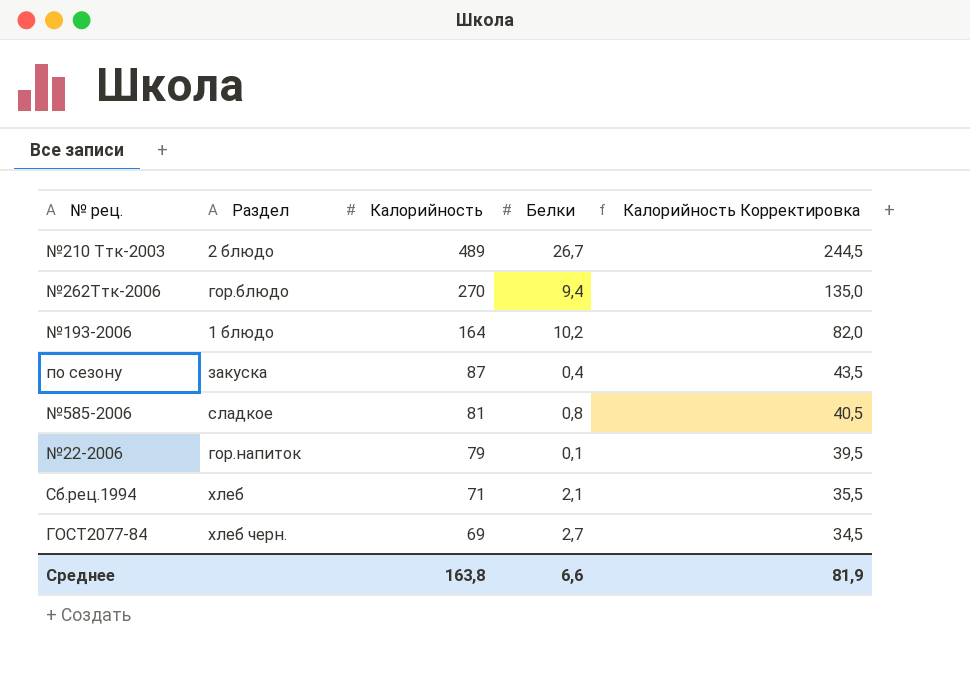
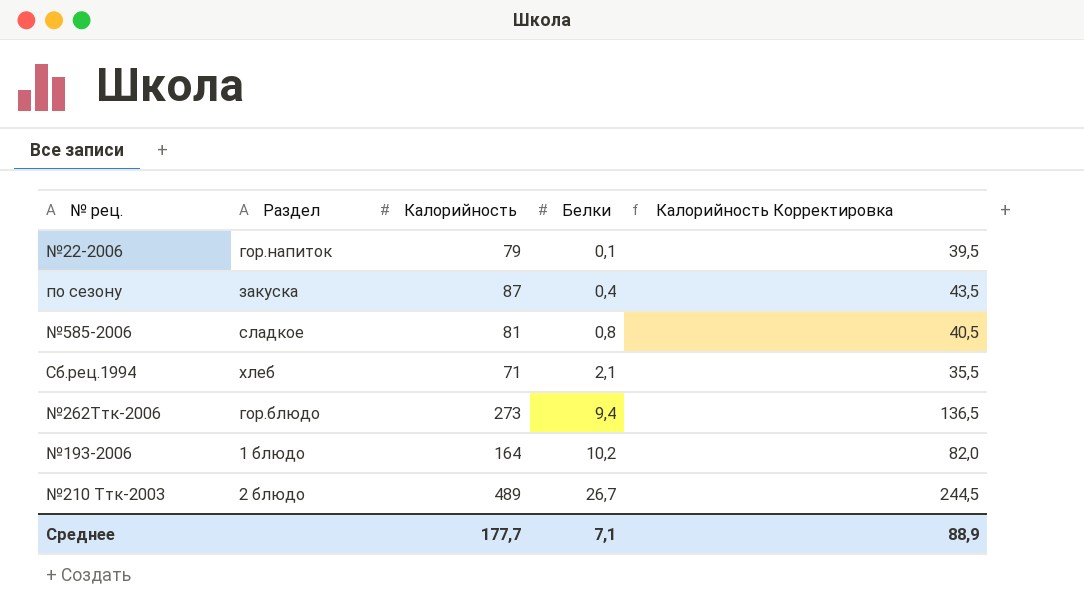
row order: Калорийность descending -> Белки ascending
row ГОСТ2077-84: хлеб черн. | 69 | 2,7 | 34,5 -> none
№262Ттк-2006 | Калорийность: 270 -> 273
№262Ттк-2006 | Калорийность Корректировка: 135,0 -> 136,5
Среднее | Калорийность: 163,8 -> 177,7
Среднее | Белки: 6,6 -> 7,1
Среднее | Калорийность Корректировка: 81,9 -> 88,9

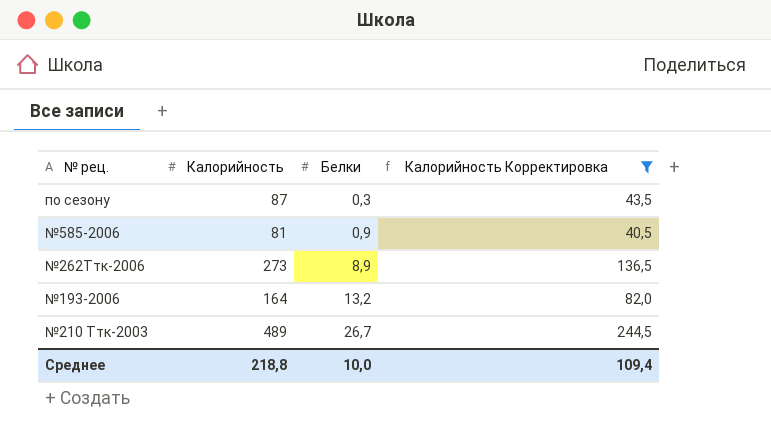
filter: none -> Калорийность Корректировка >= 40,5
column Раздел | position: 2 -> none
по сезону | Белки: 0,4 -> 0,3
№585-2006 | Белки: 0,8 -> 0,9
№262Ттк-2006 | Белки: 9,4 -> 8,9
№193-2006 | Белки: 10,2 -> 13,2
Среднее | Калорийность: 177,7 -> 218,8
Среднее | Белки: 7,1 -> 10,0
Среднее | Калорийность Корректировка: 88,9 -> 109,4

